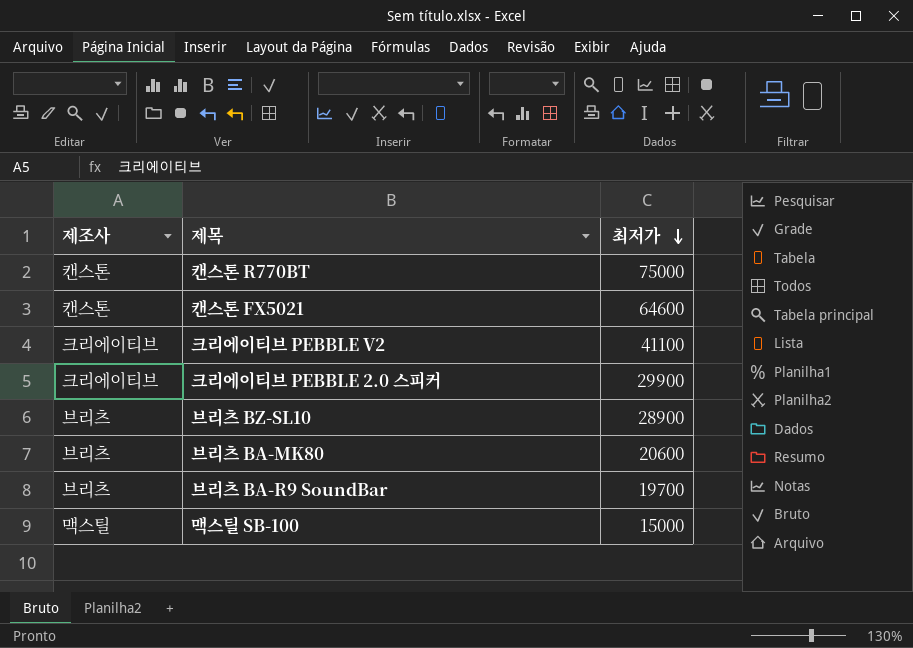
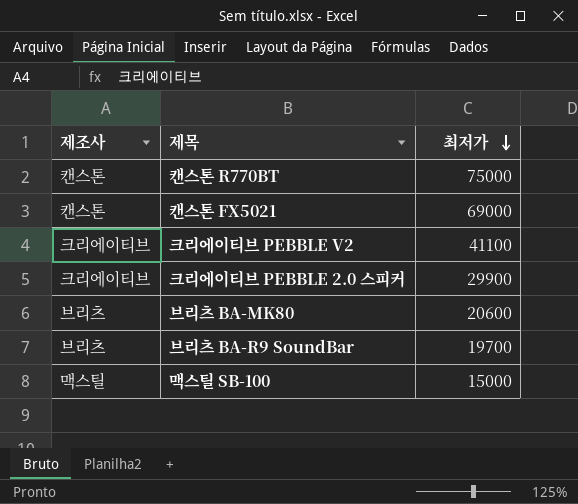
row 브리츠 BZ-SL10: 브리츠 | 28900 -> none
캔스톤 FX5021 | 최저가: 64600 -> 69000

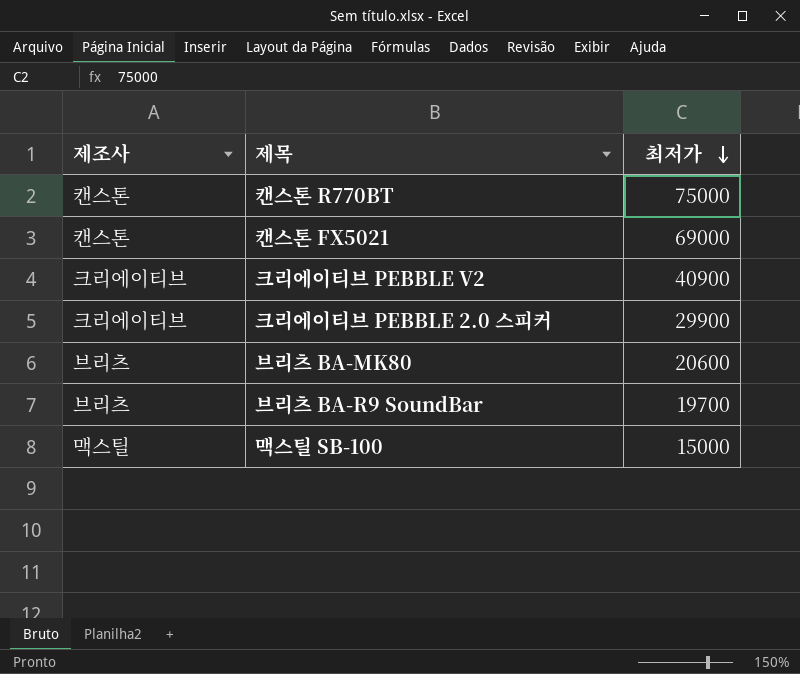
크리에이티브 PEBBLE V2 | 최저가: 41100 -> 40900

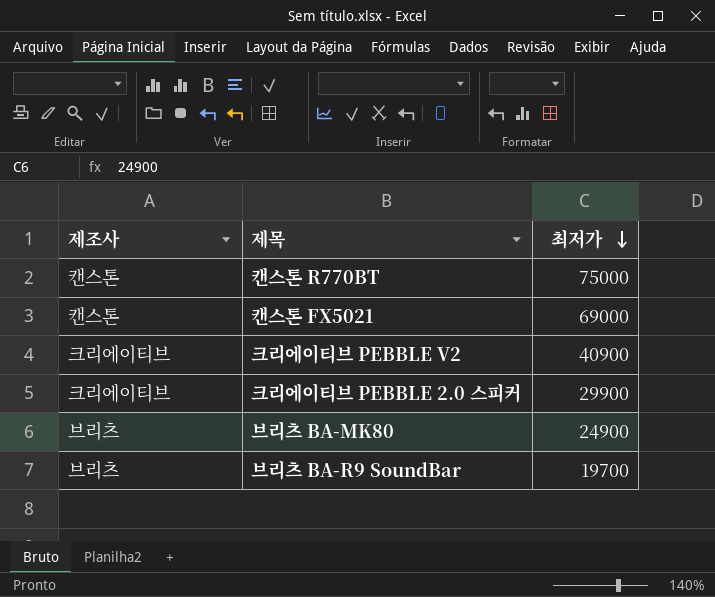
row 맥스틸 SB-100: 맥스틸 | 15000 -> none
브리츠 BA-MK80 | 최저가: 20600 -> 24900

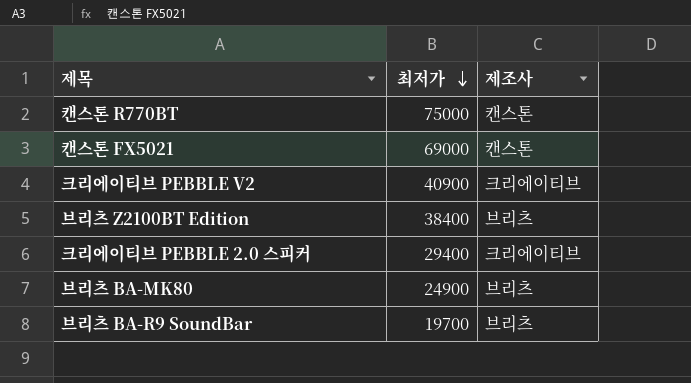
column 제조사 | position: 1 -> 3
row 브리츠 Z2100BT Edition: none -> 38400 | 브리츠
크리에이티브 PEBBLE 2.0 스피커 | 최저가: 29900 -> 29400

